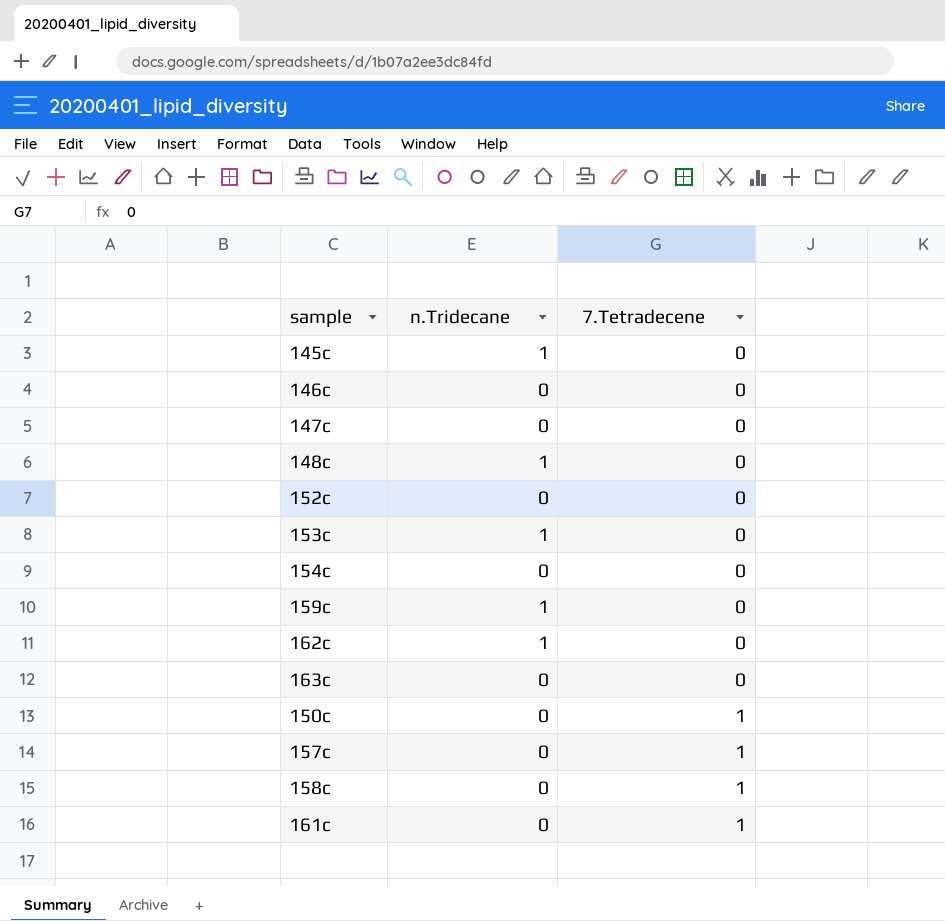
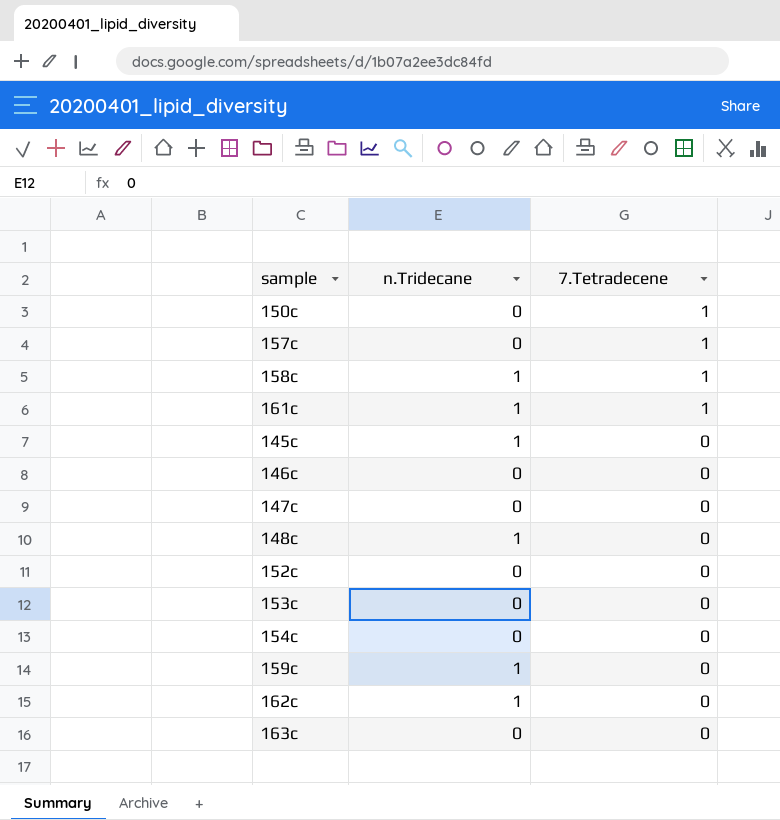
row order: 7.Tetradecene ascending -> 7.Tetradecene descending
158c | n.Tridecane: 0 -> 1
161c | n.Tridecane: 0 -> 1
153c | n.Tridecane: 1 -> 0

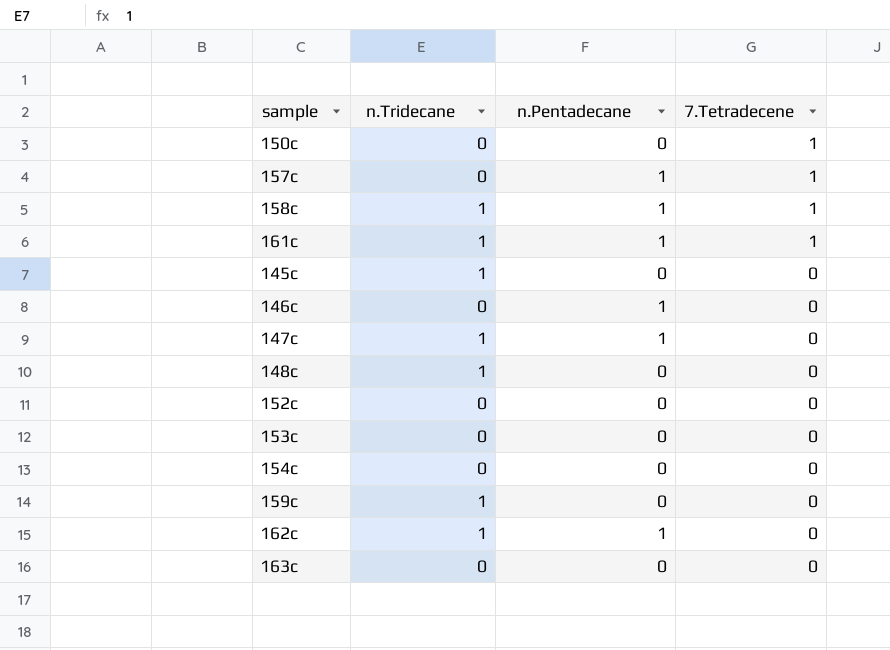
column n.Pentadecane | position: none -> 3
147c | n.Tridecane: 0 -> 1

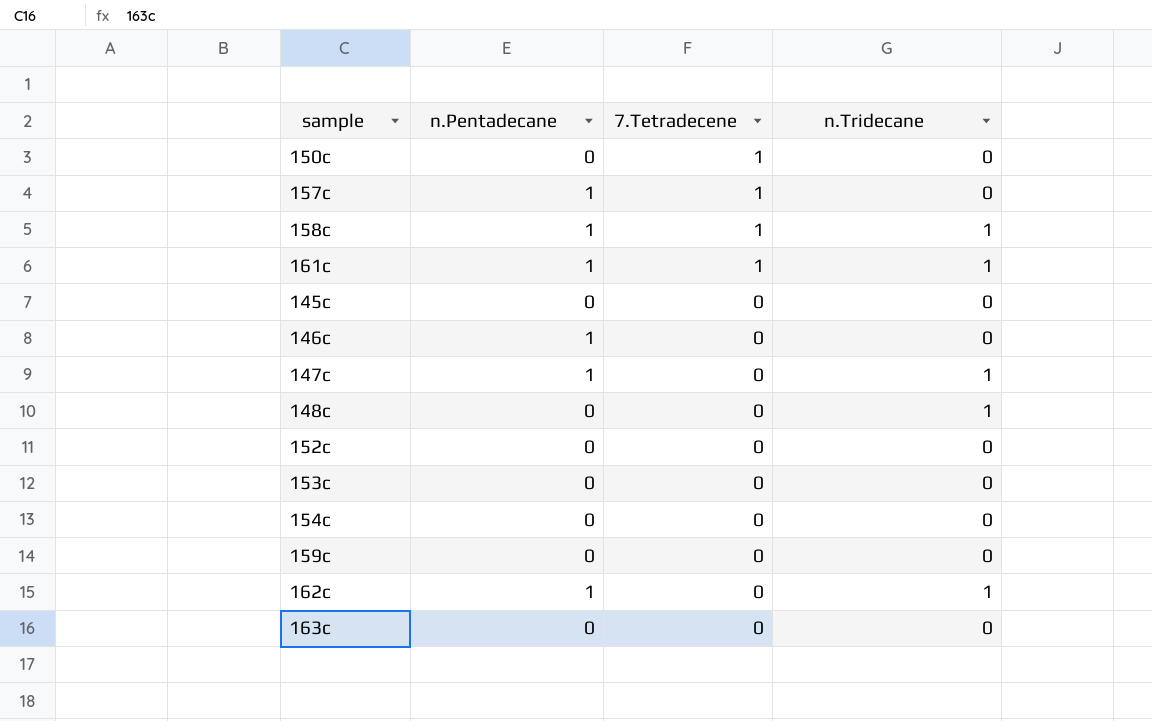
column n.Tridecane | position: 2 -> 4
145c | n.Tridecane: 1 -> 0
159c | n.Tridecane: 1 -> 0

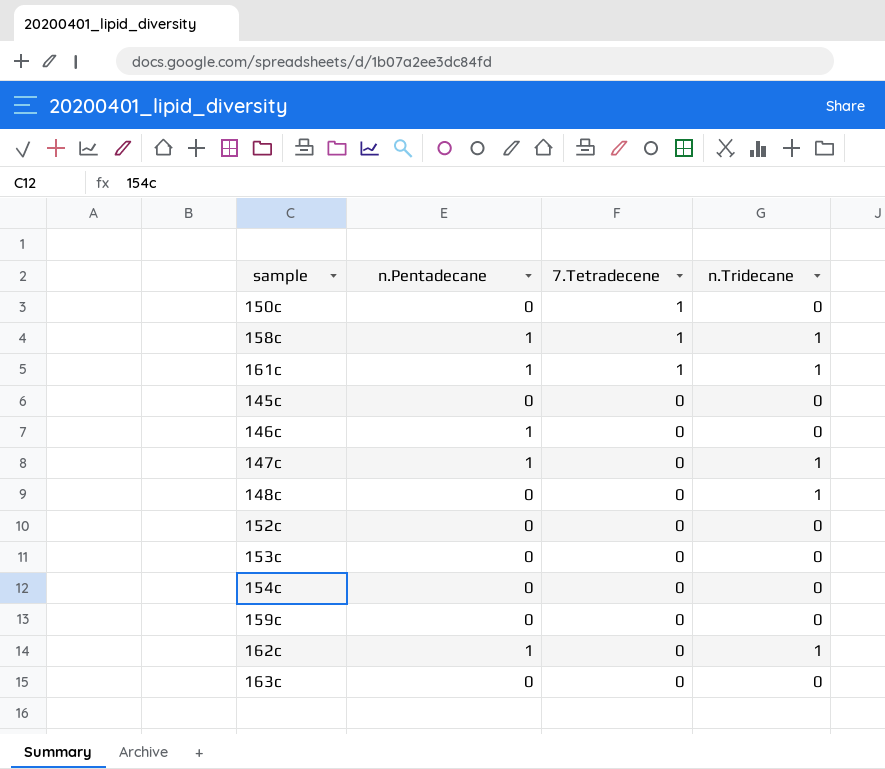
row 157c: 1 | 1 | 0 -> none

